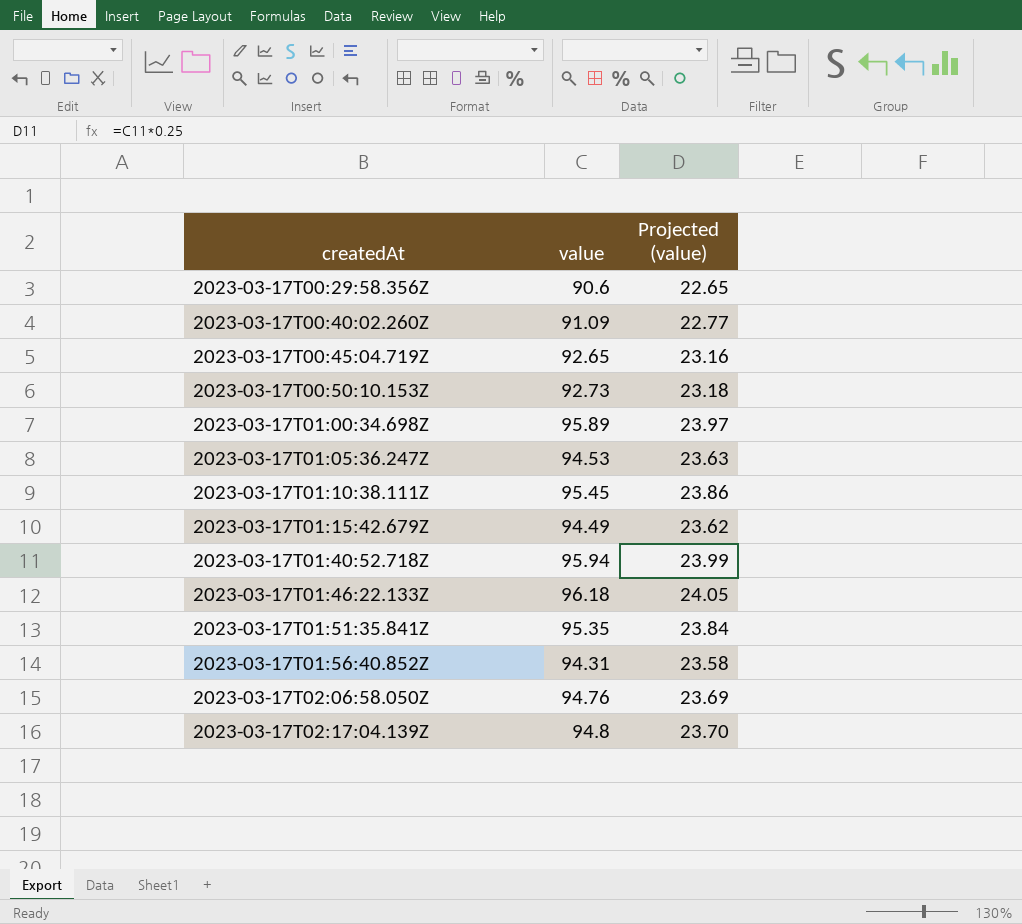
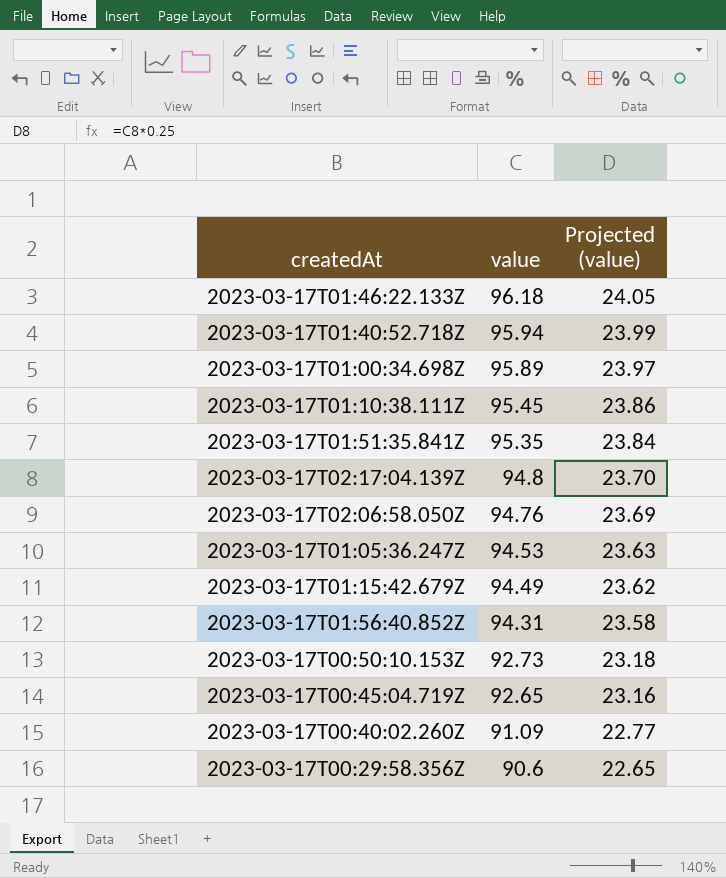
row order: createdAt ascending -> value descending

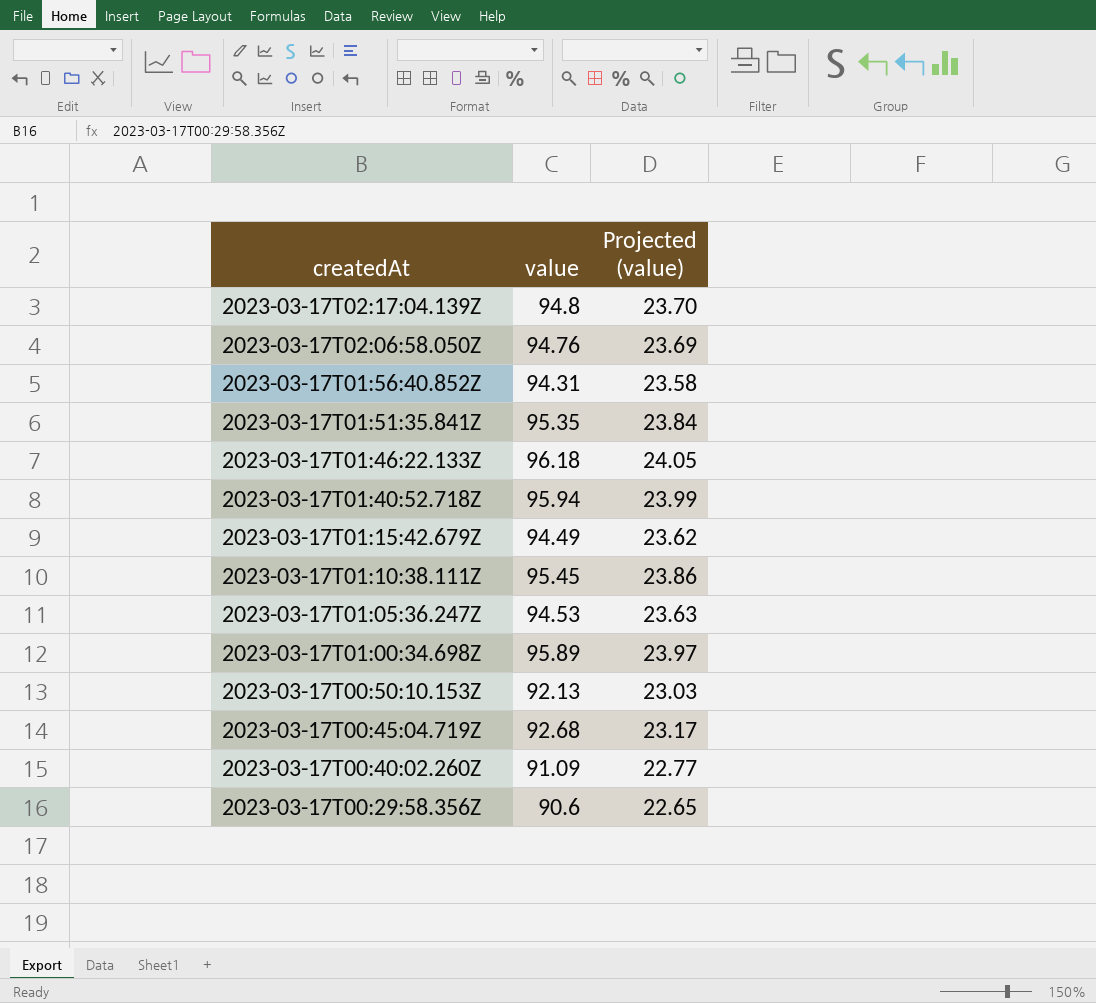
row order: value descending -> createdAt descending
2023-03-17T00:50:10.153Z | value: 92.73 -> 92.13
2023-03-17T00:50:10.153Z | Projected (value): 23.18 -> 23.03
2023-03-17T00:45:04.719Z | value: 92.65 -> 92.68
2023-03-17T00:45:04.719Z | Projected (value): 23.16 -> 23.17

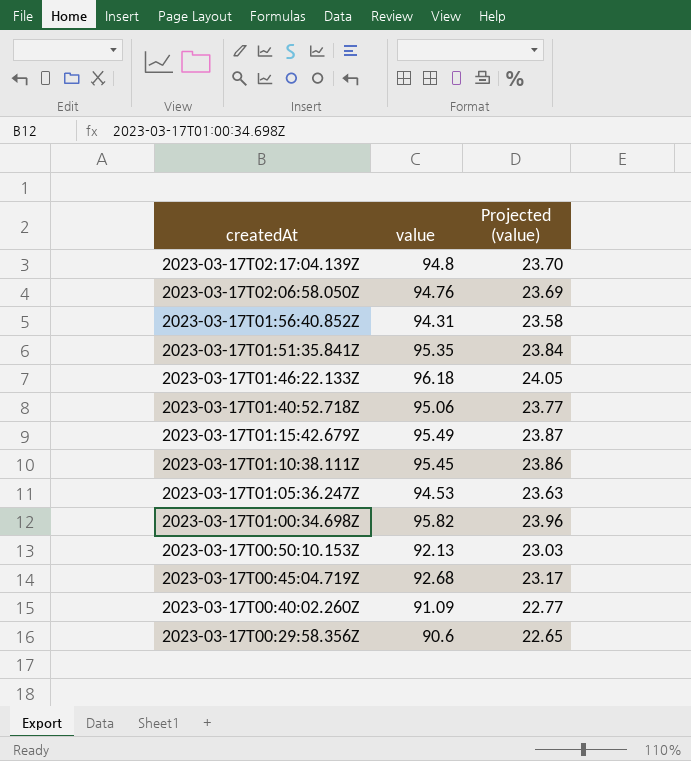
2023-03-17T01:40:52.718Z | value: 95.94 -> 95.06
2023-03-17T01:40:52.718Z | Projected (value): 23.99 -> 23.77
2023-03-17T01:15:42.679Z | value: 94.49 -> 95.49
2023-03-17T01:15:42.679Z | Projected (value): 23.62 -> 23.87
2023-03-17T01:00:34.698Z | value: 95.89 -> 95.82
2023-03-17T01:00:34.698Z | Projected (value): 23.97 -> 23.96

